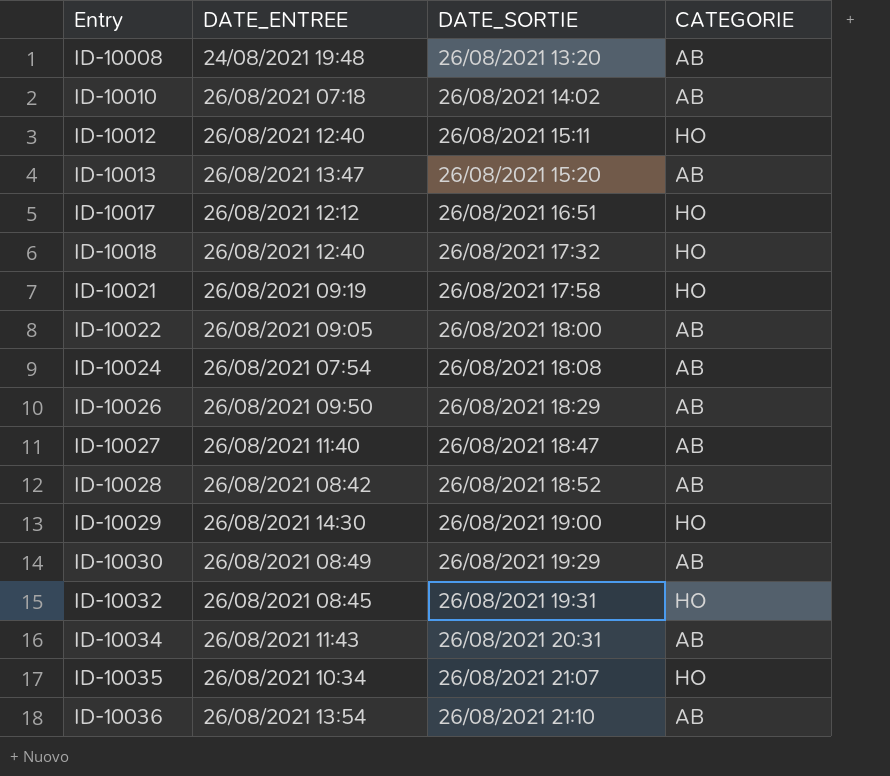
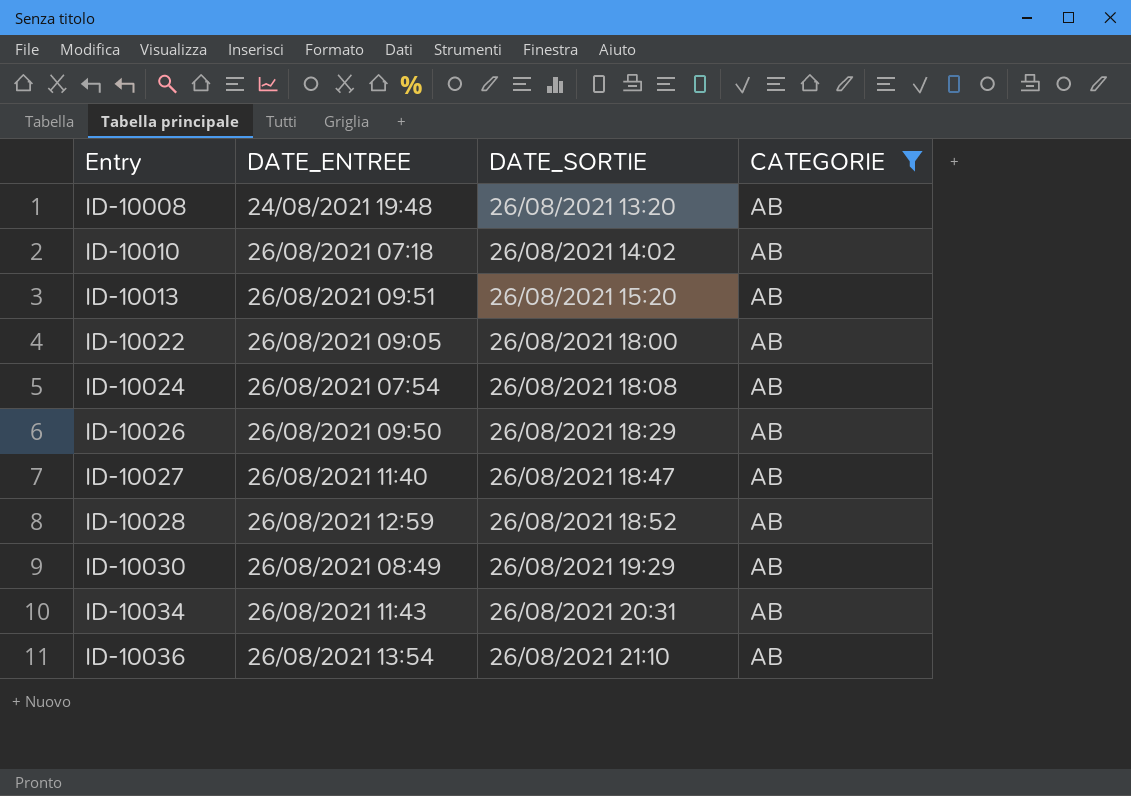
filter: none -> CATEGORIE = AB
ID-10013 | DATE_ENTREE: 26/08/2021 13:47 -> 26/08/2021 09:51
ID-10028 | DATE_ENTREE: 26/08/2021 08:42 -> 26/08/2021 12:59

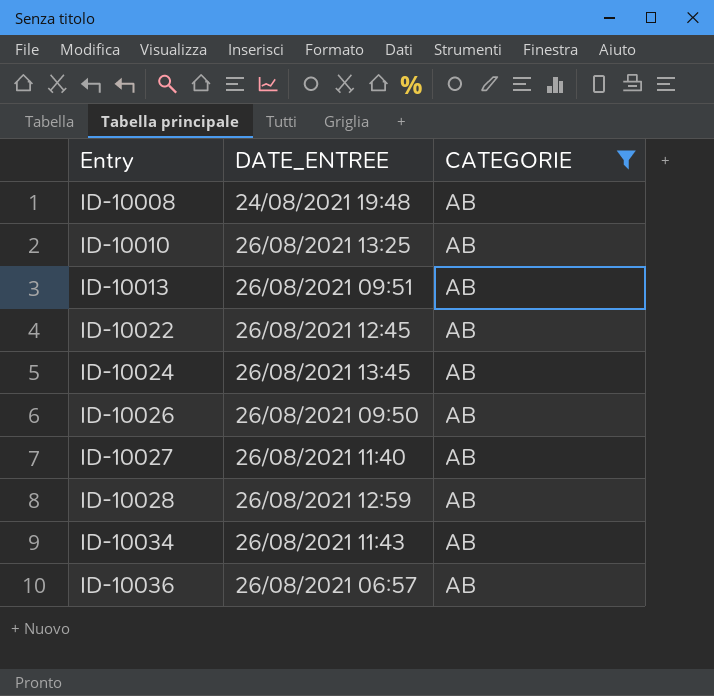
column DATE_SORTIE | position: 3 -> none
row ID-10030: 26/08/2021 08:49 | 26/08/2021 19:29 | AB -> none
ID-10010 | DATE_ENTREE: 26/08/2021 07:18 -> 26/08/2021 13:25
ID-10022 | DATE_ENTREE: 26/08/2021 09:05 -> 26/08/2021 12:45
ID-10024 | DATE_ENTREE: 26/08/2021 07:54 -> 26/08/2021 13:45
ID-10036 | DATE_ENTREE: 26/08/2021 13:54 -> 26/08/2021 06:57

